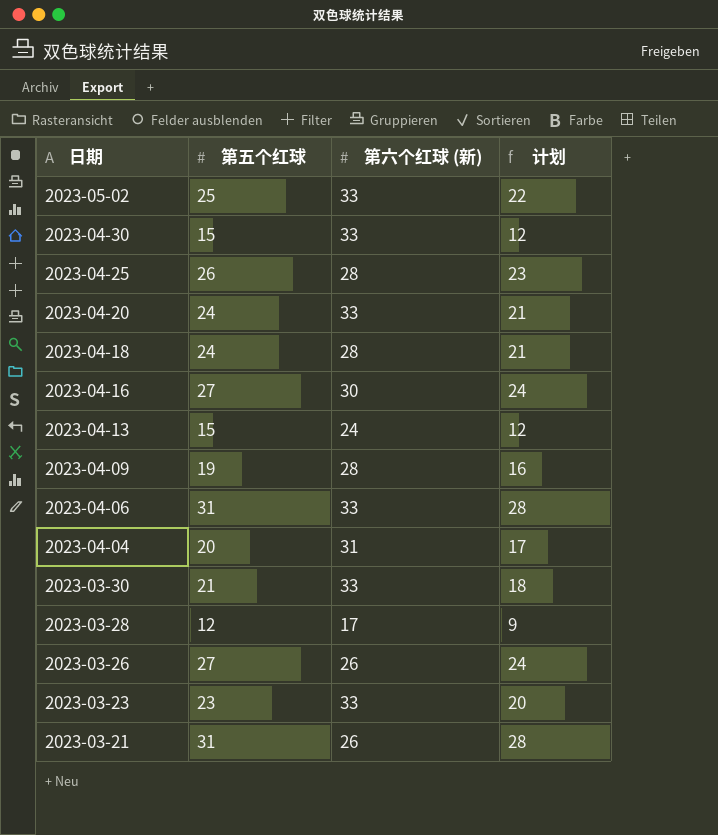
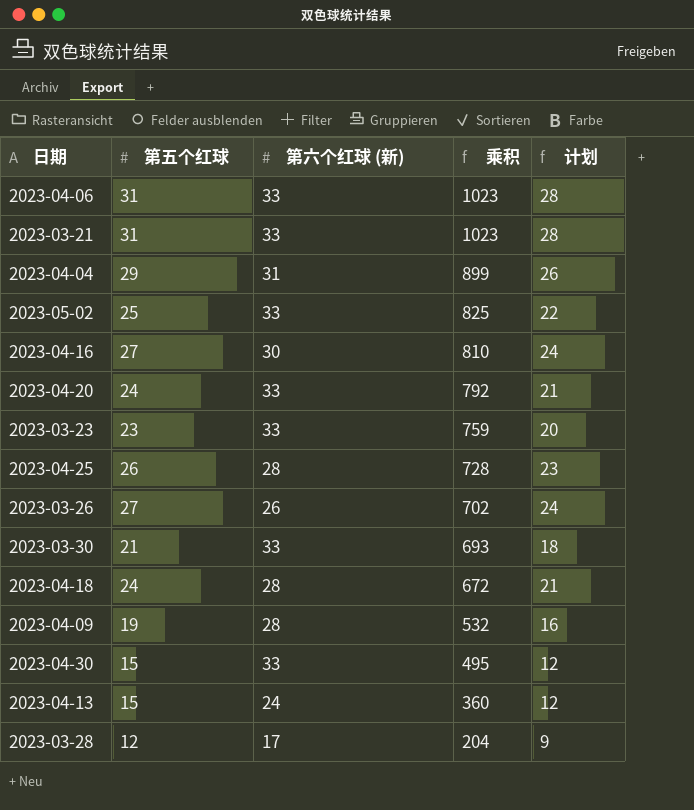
row order: 日期 descending -> 乘积 descending
column 乘积 | formula: none -> [第五个红球] * [第六个红球 (新)]
2023-03-21 | 第六个红球 (新): 26 -> 33
2023-04-04 | 第五个红球: 20 -> 29
2023-04-04 | 计划: 17 -> 26

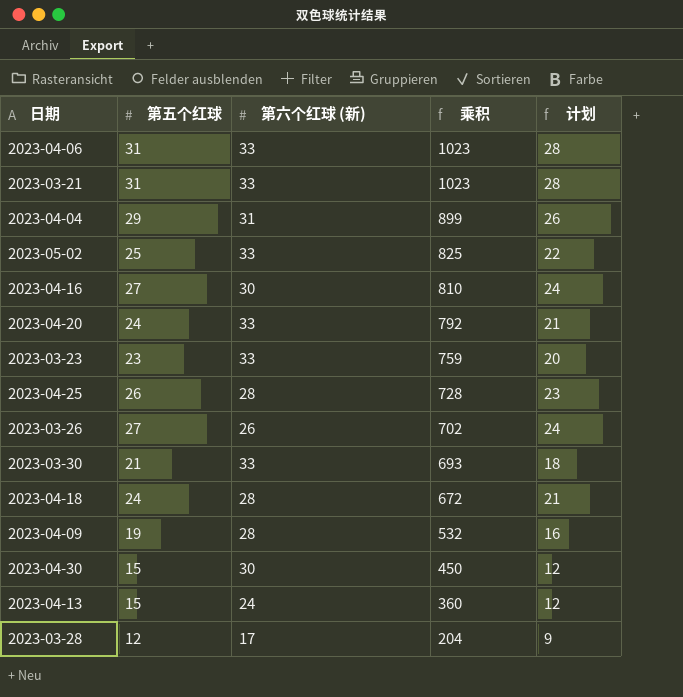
2023-04-30 | 第六个红球 (新): 33 -> 30
2023-04-30 | 乘积: 495 -> 450

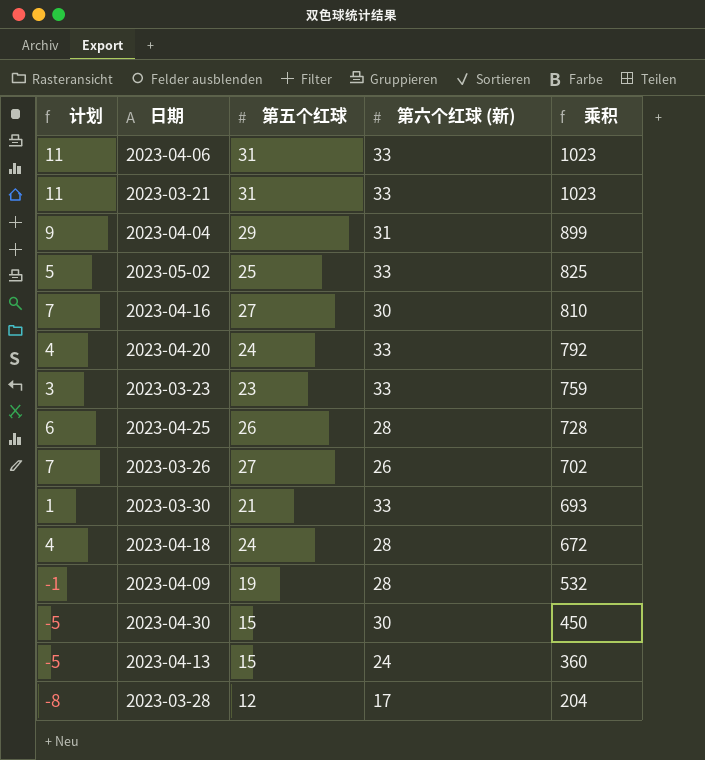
column 计划 | formula: [第五个红球] - 3 -> [第五个红球] - 20
column 计划 | position: 5 -> 1

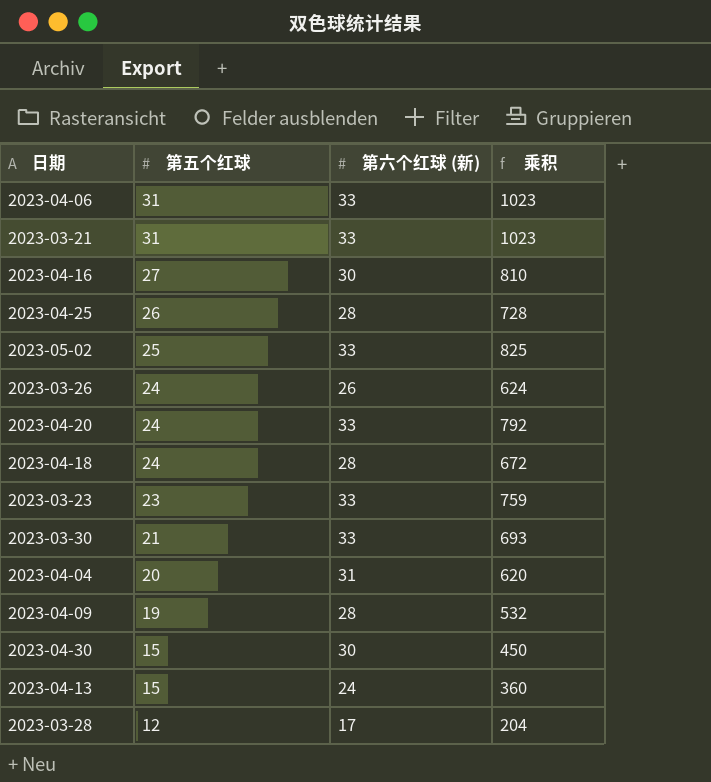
row order: 乘积 descending -> 第五个红球 descending
column 计划 | formula: [第五个红球] - 20 -> none
2023-03-26 | 第五个红球: 27 -> 24
2023-03-26 | 乘积: 702 -> 624
2023-04-04 | 第五个红球: 29 -> 20
2023-04-04 | 乘积: 899 -> 620

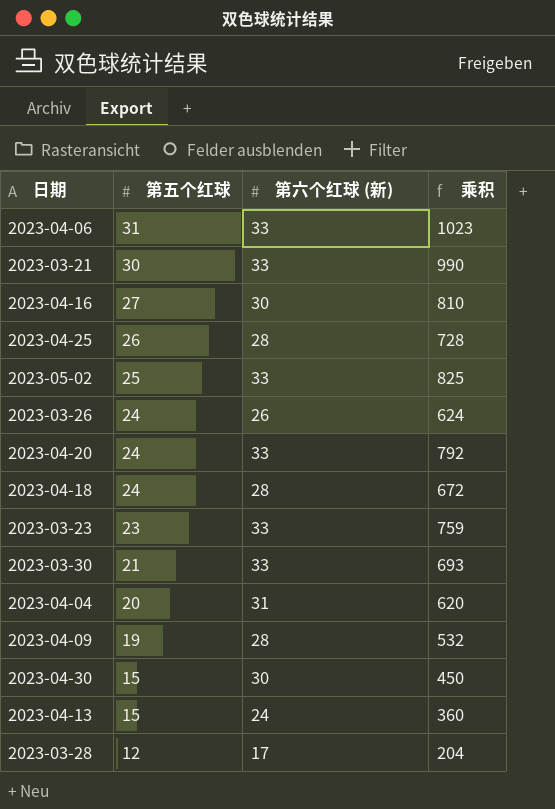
2023-03-21 | 第五个红球: 31 -> 30
2023-03-21 | 乘积: 1023 -> 990

